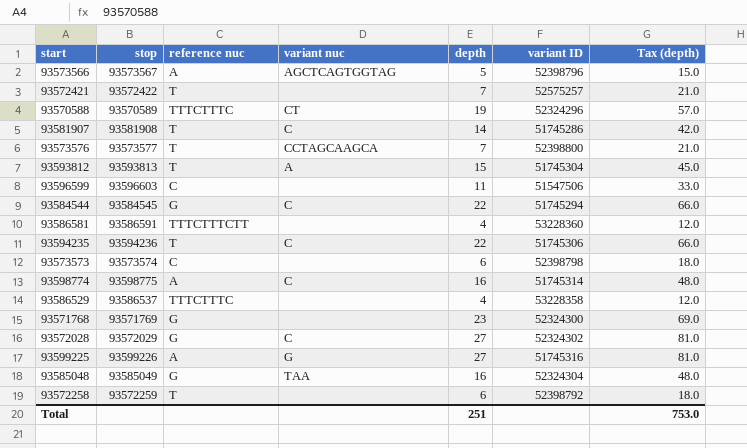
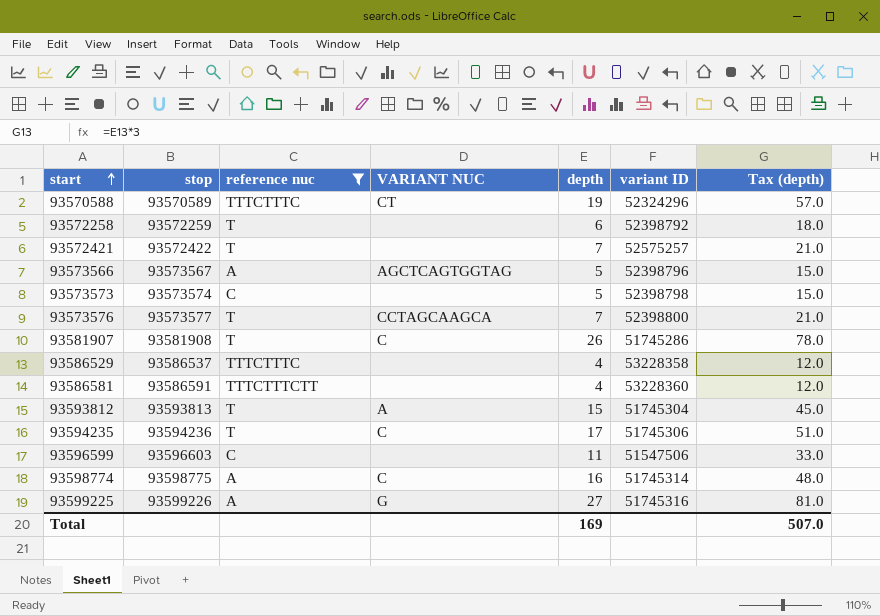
filter: none -> reference nuc != G
row order: none -> start ascending
column name: variant nuc -> VARIANT NUC
93573573 | depth: 6 -> 5
93573573 | Tax (depth): 18.0 -> 15.0
93581907 | depth: 14 -> 26
93581907 | Tax (depth): 42.0 -> 78.0
93594235 | depth: 22 -> 17
93594235 | Tax (depth): 66.0 -> 51.0
Total | depth: 251 -> 169
Total | Tax (depth): 753.0 -> 507.0

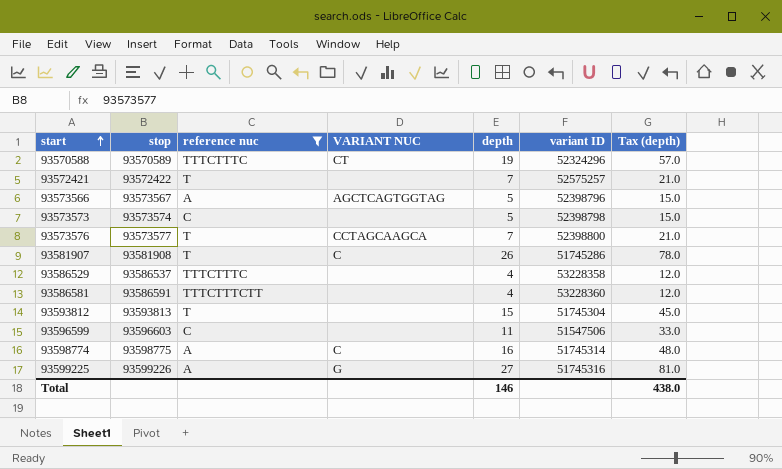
row 93572258: 93572259 | T | none | 6 | 52398792 | 18.0 -> none
row 93594235: 93594236 | T | C | 17 | 51745306 | 51.0 -> none
93593812 | VARIANT NUC: A -> none
Total | depth: 169 -> 146
Total | Tax (depth): 507.0 -> 438.0

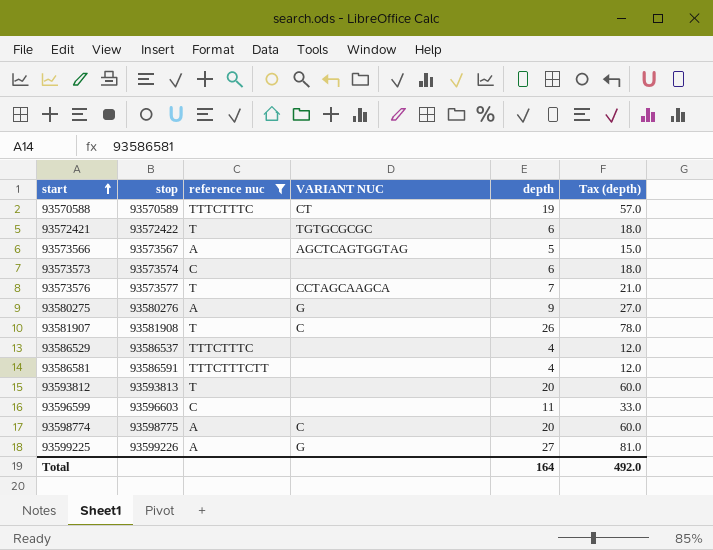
column variant ID | position: 6 -> none
93572421 | VARIANT NUC: none -> TGTGCGCGC
93572421 | depth: 7 -> 6
93572421 | Tax (depth): 21.0 -> 18.0
93573573 | depth: 5 -> 6
93573573 | Tax (depth): 15.0 -> 18.0
row 93580275: none -> 93580276 | A | G | 9 | 27.0
93593812 | depth: 15 -> 20
93593812 | Tax (depth): 45.0 -> 60.0
93598774 | depth: 16 -> 20
93598774 | Tax (depth): 48.0 -> 60.0
Total | depth: 146 -> 164
Total | Tax (depth): 438.0 -> 492.0

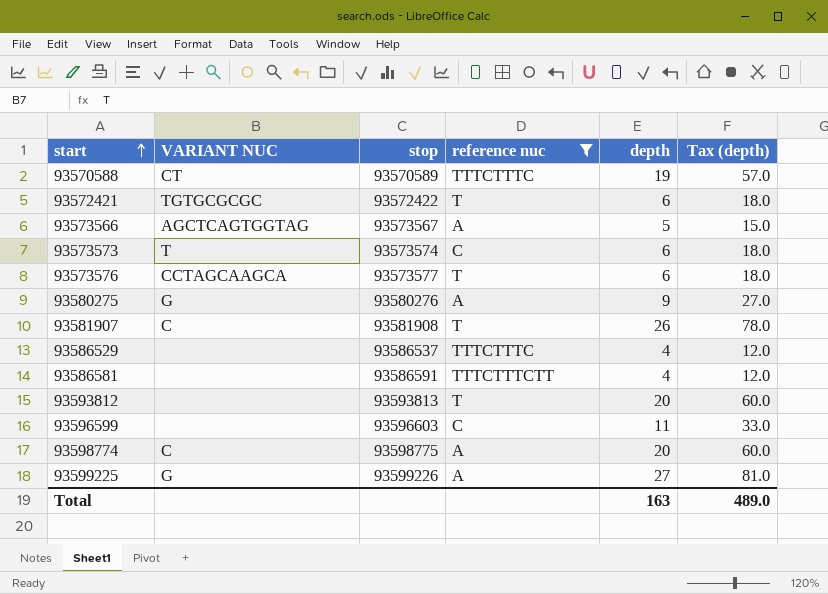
column VARIANT NUC | position: 4 -> 2
93573573 | VARIANT NUC: none -> T
93573576 | depth: 7 -> 6
93573576 | Tax (depth): 21.0 -> 18.0
Total | depth: 164 -> 163
Total | Tax (depth): 492.0 -> 489.0

